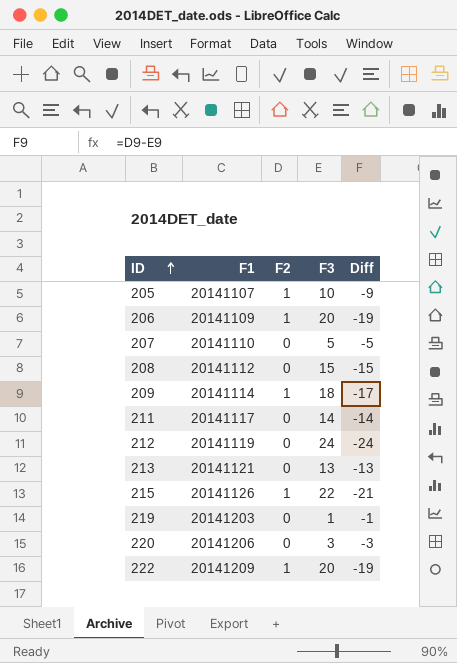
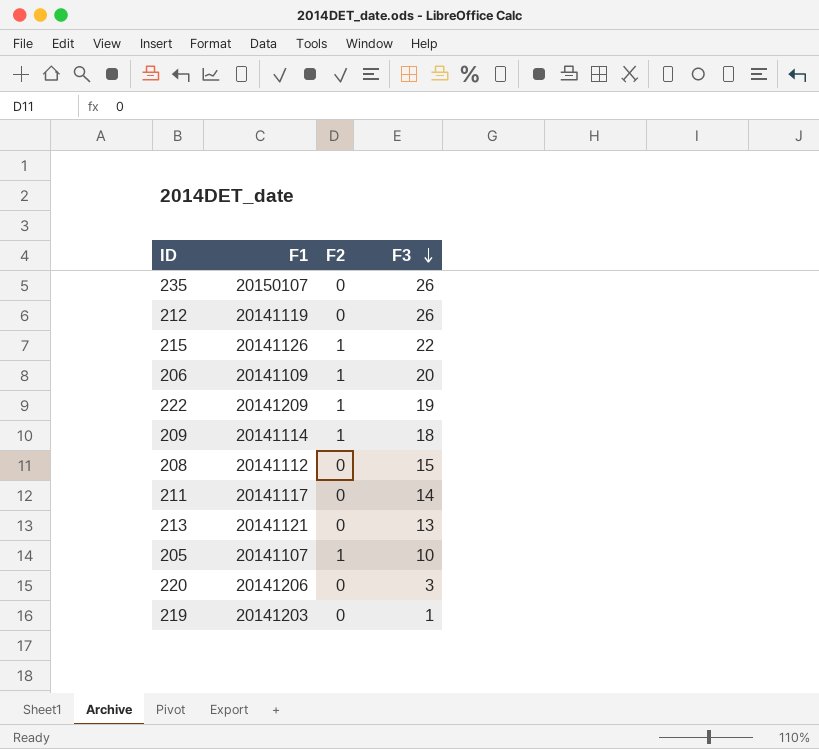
row order: ID ascending -> F3 descending
column Diff | formula: [F2] - [F3] -> none
row 207: 20141110 | 0 | 5 | -5 -> none
row 235: none -> 20150107 | 0 | 26
212 | F3: 24 -> 26
222 | F3: 20 -> 19

